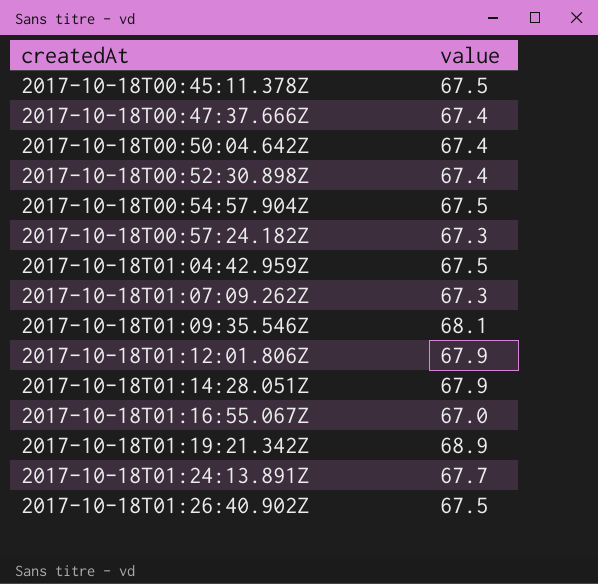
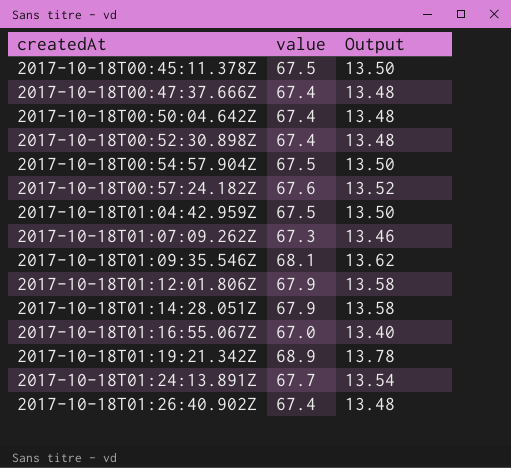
column Output | formula: none -> [value] * 0.2
2017-10-18T00:57:24.182Z | value: 67.3 -> 67.6
2017-10-18T01:26:40.902Z | value: 67.5 -> 67.4

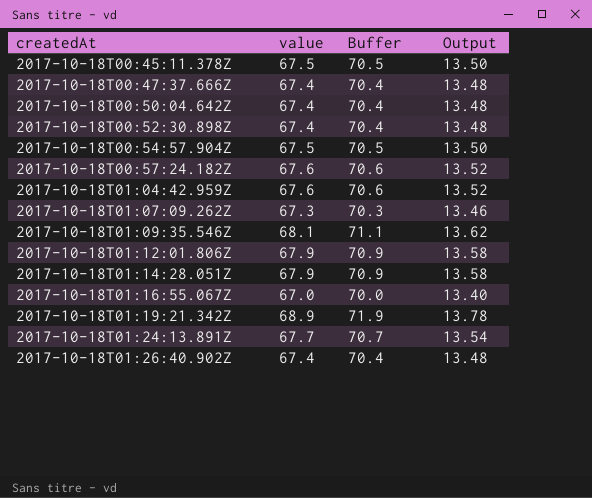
column Buffer | formula: none -> [value] + 3
2017-10-18T01:04:42.959Z | value: 67.5 -> 67.6
2017-10-18T01:04:42.959Z | Output: 13.50 -> 13.52

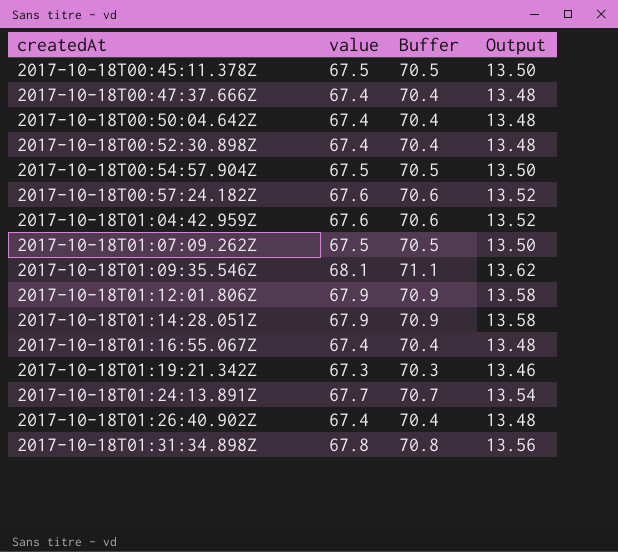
2017-10-18T01:07:09.262Z | value: 67.3 -> 67.5
2017-10-18T01:07:09.262Z | Buffer: 70.3 -> 70.5
2017-10-18T01:07:09.262Z | Output: 13.46 -> 13.50
2017-10-18T01:16:55.067Z | value: 67.0 -> 67.4
2017-10-18T01:16:55.067Z | Buffer: 70.0 -> 70.4
2017-10-18T01:16:55.067Z | Output: 13.40 -> 13.48
2017-10-18T01:19:21.342Z | value: 68.9 -> 67.3
2017-10-18T01:19:21.342Z | Buffer: 71.9 -> 70.3
2017-10-18T01:19:21.342Z | Output: 13.78 -> 13.46
row 2017-10-18T01:31:34.898Z: none -> 67.8 | 70.8 | 13.56

